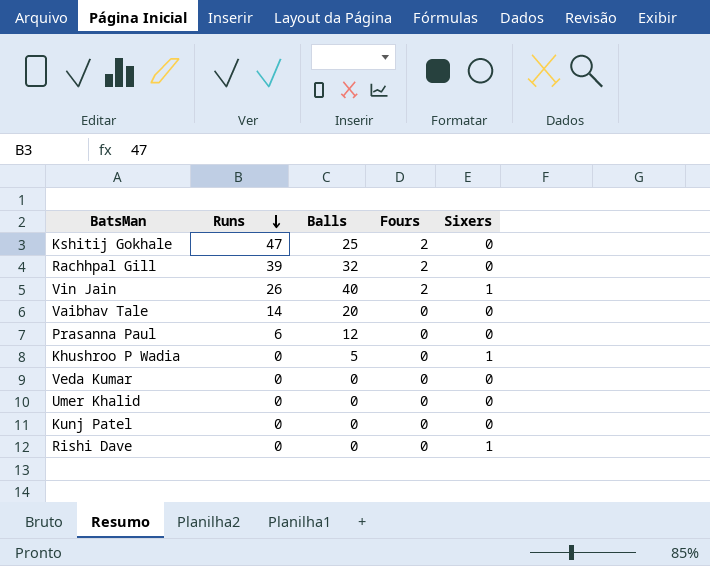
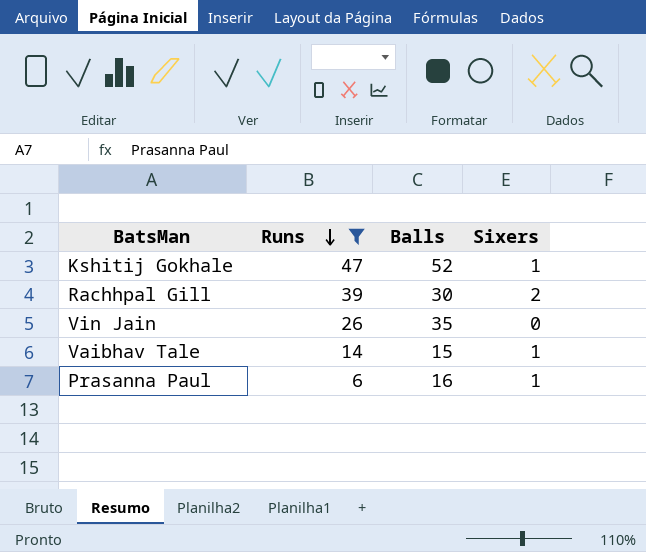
filter: none -> Runs != 0
column Fours | position: 4 -> none
Kshitij Gokhale | Balls: 25 -> 52
Kshitij Gokhale | Sixers: 0 -> 1
Rachhpal Gill | Balls: 32 -> 30
Rachhpal Gill | Sixers: 0 -> 2
Vin Jain | Balls: 40 -> 35
Vin Jain | Sixers: 1 -> 0
Vaibhav Tale | Balls: 20 -> 15
Vaibhav Tale | Sixers: 0 -> 1
Prasanna Paul | Balls: 12 -> 16
Prasanna Paul | Sixers: 0 -> 1

